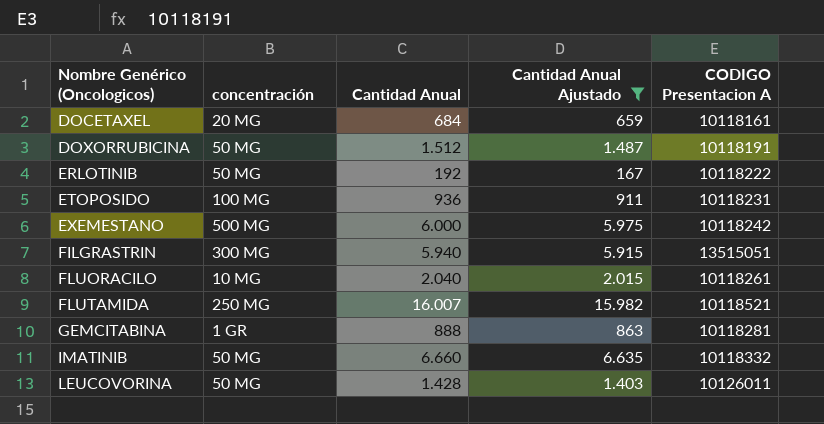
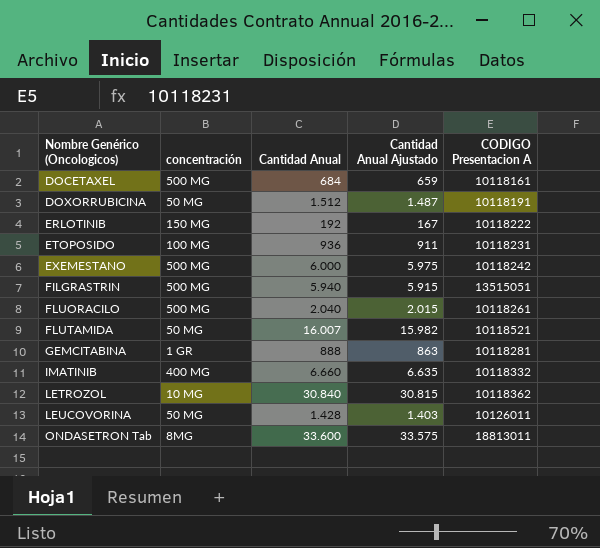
filter: Cantidad Anual Ajustado <= 15.982 -> none
DOCETAXEL | concentración: 20 MG -> 500 MG
ERLOTINIB | concentración: 50 MG -> 150 MG
FILGRASTRIN | concentración: 300 MG -> 500 MG
FLUORACILO | concentración: 10 MG -> 500 MG
FLUTAMIDA | concentración: 250 MG -> 50 MG
IMATINIB | concentración: 50 MG -> 400 MG

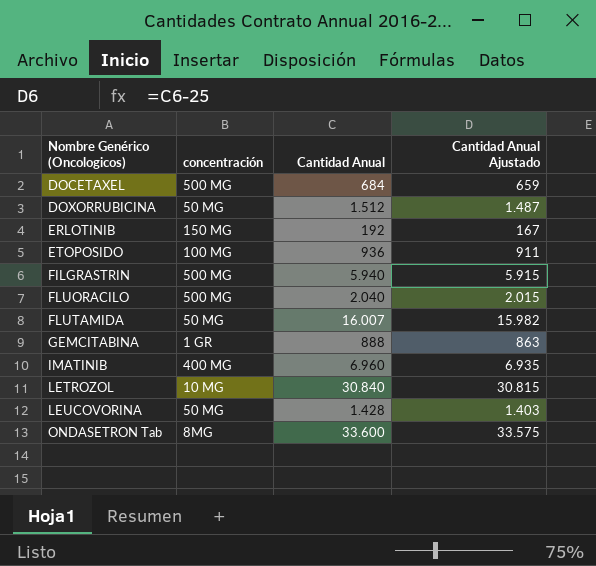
column CODIGO Presentacion A | position: 5 -> none
row EXEMESTANO: 500 MG | 6.000 | 5.975 | 10118242 -> none
IMATINIB | Cantidad Anual: 6.660 -> 6.960
IMATINIB | Cantidad Anual Ajustado: 6.635 -> 6.935

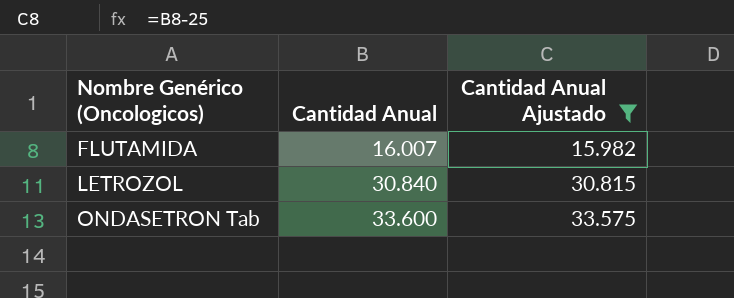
filter: none -> Cantidad Anual Ajustado >= 15.982
column concentración | position: 2 -> none

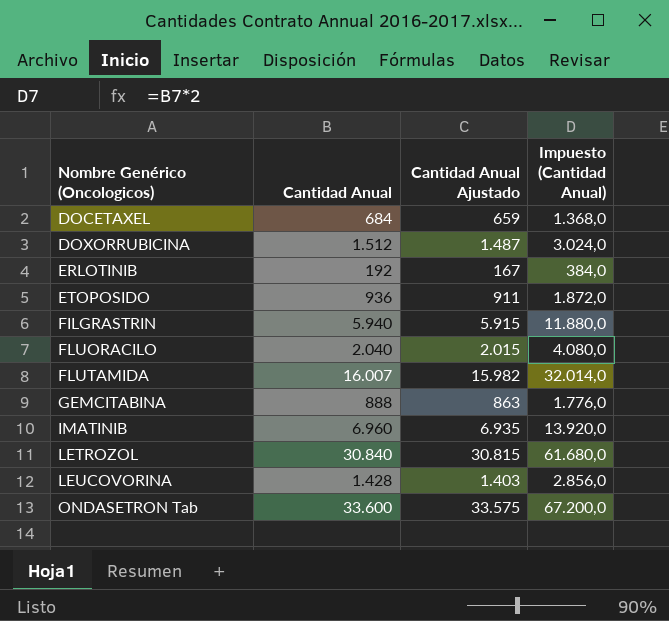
filter: Cantidad Anual Ajustado >= 15.982 -> none
column Impuesto (Cantidad Anual) | formula: none -> [Cantidad Anual] * 2

